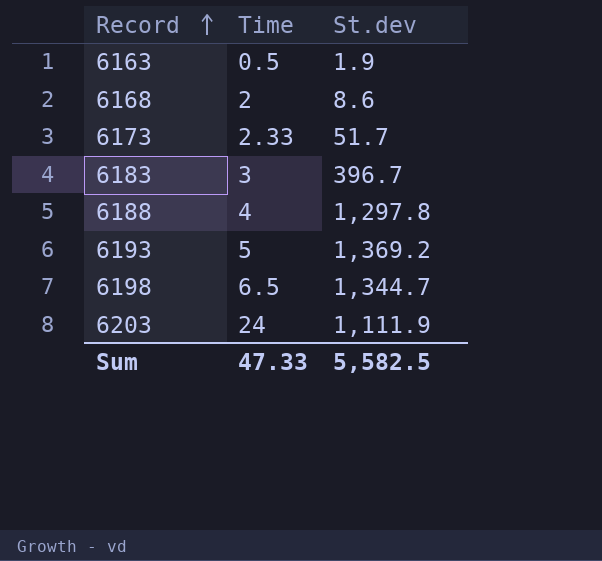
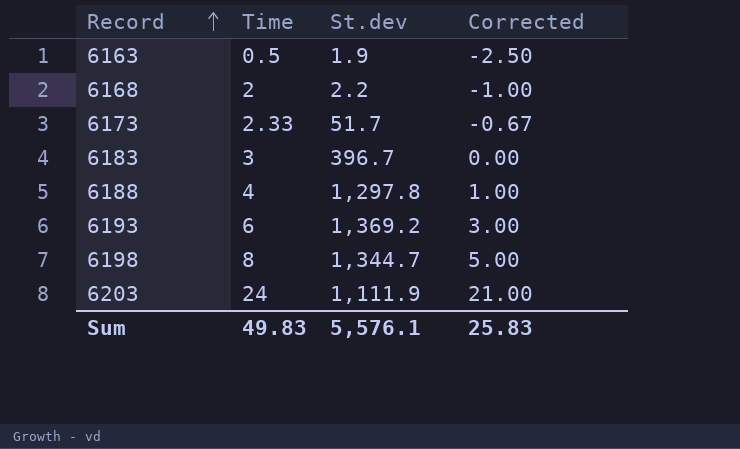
column Corrected | formula: none -> [Time] - 3
6168 | St.dev: 8.6 -> 2.2
6193 | Time: 5 -> 6
6198 | Time: 6.5 -> 8
Sum | Time: 47.33 -> 49.83
Sum | St.dev: 5,582.5 -> 5,576.1

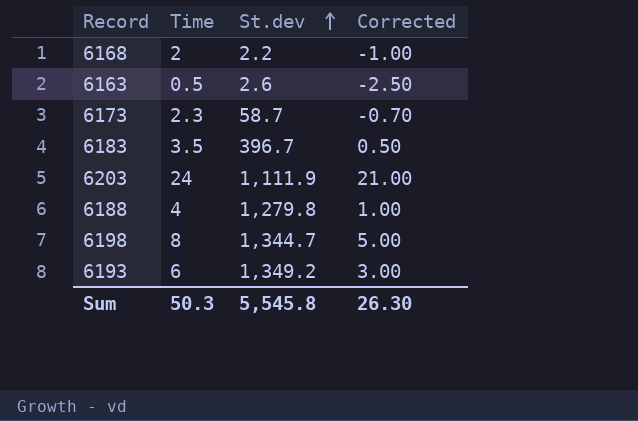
row order: Record ascending -> St.dev ascending
6163 | St.dev: 1.9 -> 2.6
6173 | Time: 2.33 -> 2.3
6173 | St.dev: 51.7 -> 58.7
6173 | Corrected: -0.67 -> -0.70
6183 | Time: 3 -> 3.5
6183 | Corrected: 0.00 -> 0.50
6188 | St.dev: 1,297.8 -> 1,279.8
6193 | St.dev: 1,369.2 -> 1,349.2
Sum | Time: 49.83 -> 50.3
Sum | St.dev: 5,576.1 -> 5,545.8
Sum | Corrected: 25.83 -> 26.30

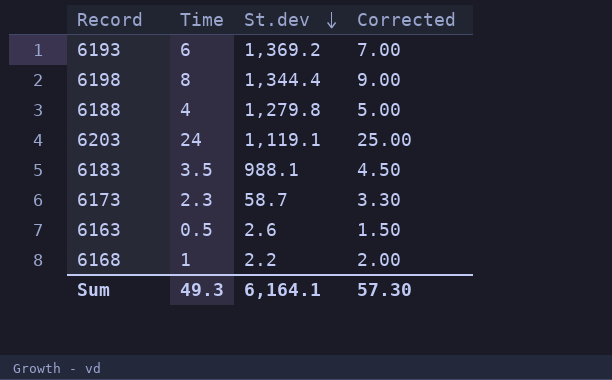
row order: St.dev ascending -> St.dev descending
column Corrected | formula: [Time] - 3 -> [Time] + 1
6193 | St.dev: 1,349.2 -> 1,369.2
6198 | St.dev: 1,344.7 -> 1,344.4
6203 | St.dev: 1,111.9 -> 1,119.1
6183 | St.dev: 396.7 -> 988.1
6168 | Time: 2 -> 1
Sum | Time: 50.3 -> 49.3
Sum | St.dev: 5,545.8 -> 6,164.1
Sum | Corrected: 26.30 -> 57.30

